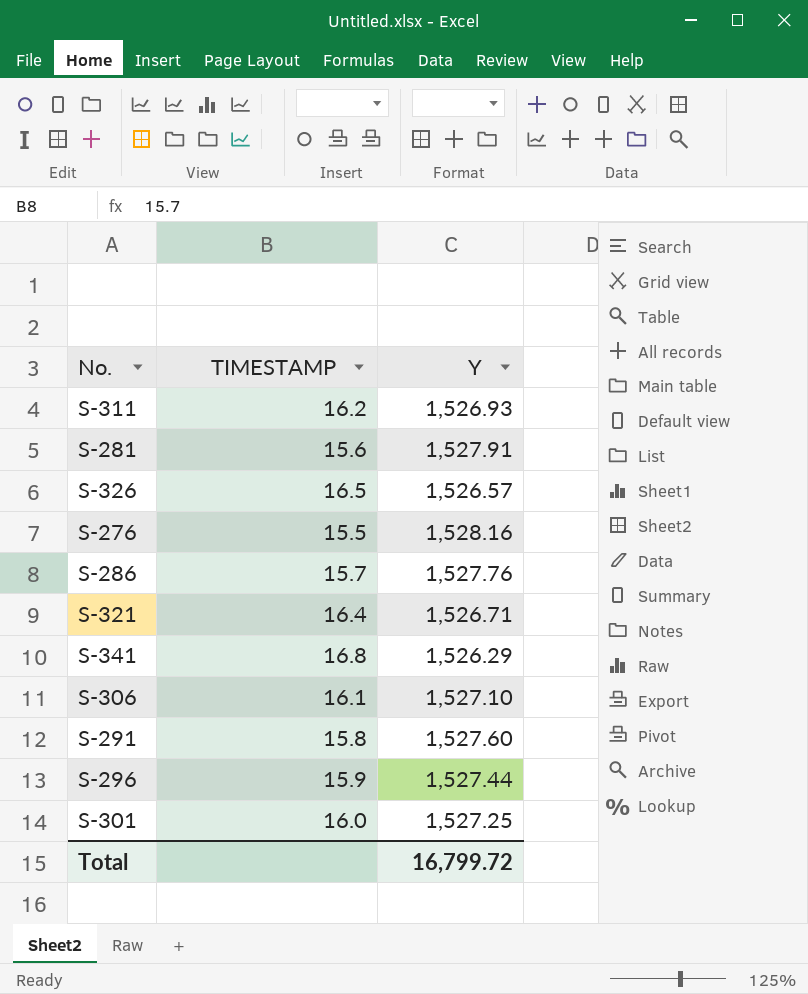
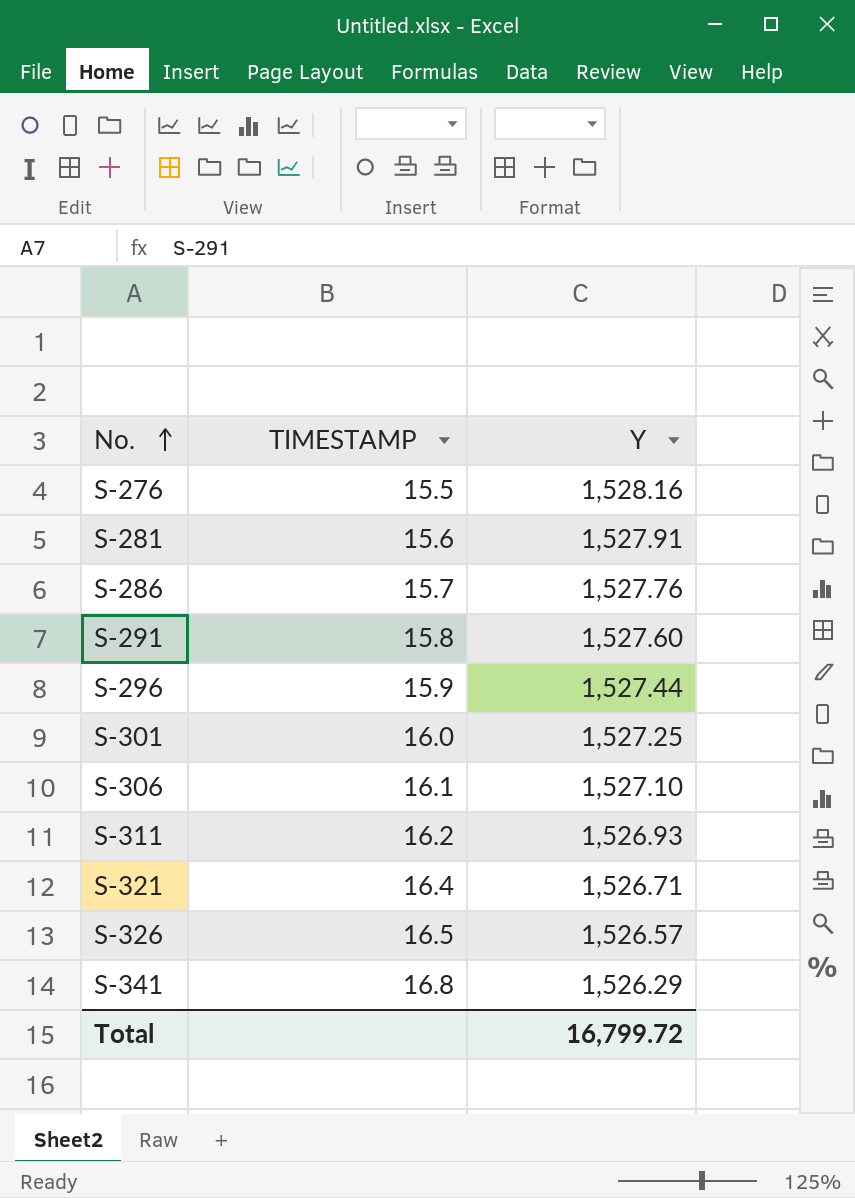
row order: none -> No. ascending

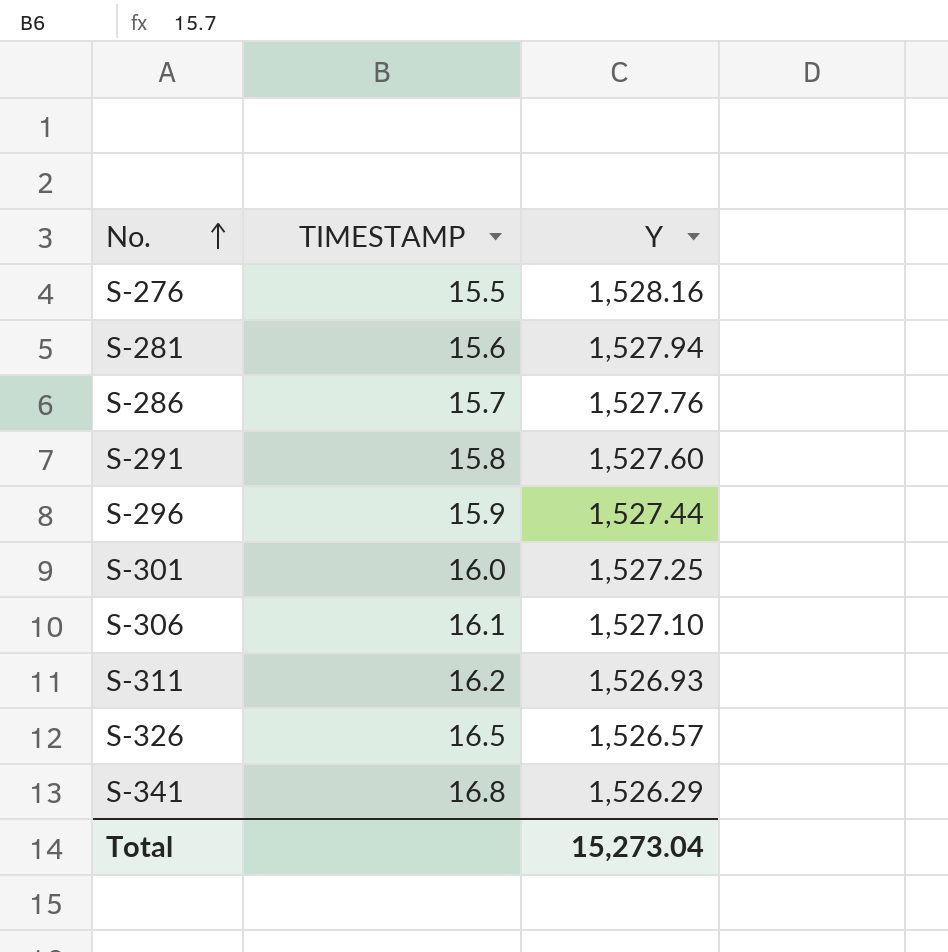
row S-321: 16.4 | 1,526.71 -> none
S-281 | Y: 1,527.91 -> 1,527.94
Total | Y: 16,799.72 -> 15,273.04

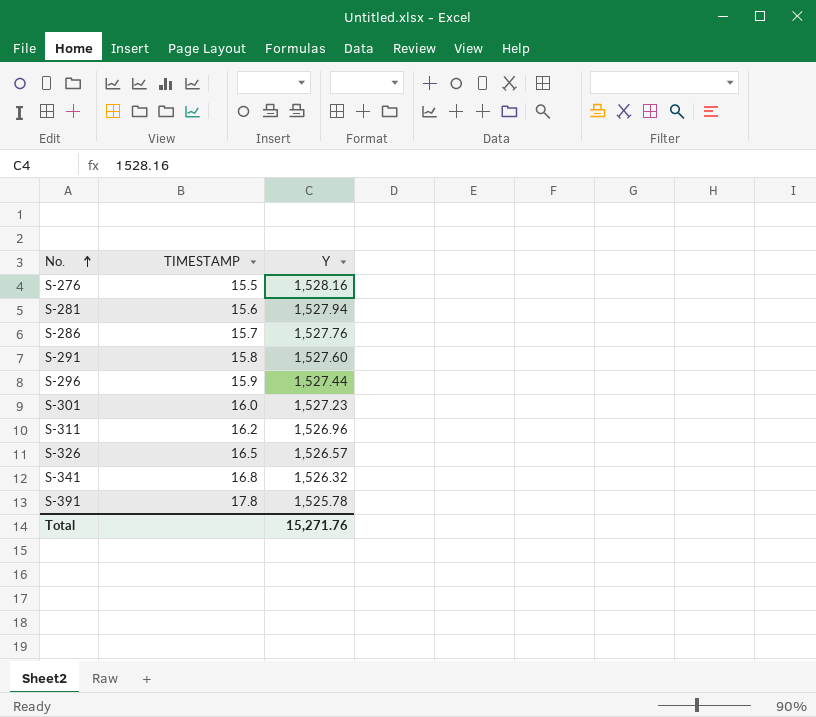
row S-306: 16.1 | 1,527.10 -> none
S-301 | Y: 1,527.25 -> 1,527.23
S-311 | Y: 1,526.93 -> 1,526.96
S-341 | Y: 1,526.29 -> 1,526.32
row S-391: none -> 17.8 | 1,525.78
Total | Y: 15,273.04 -> 15,271.76

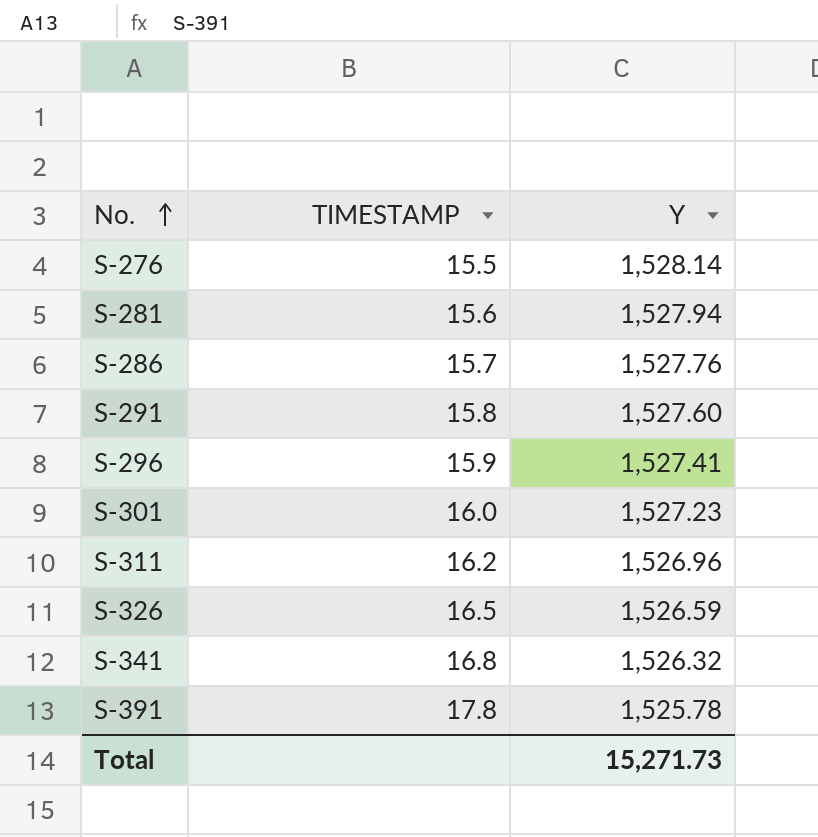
S-276 | Y: 1,528.16 -> 1,528.14
S-296 | Y: 1,527.44 -> 1,527.41
S-326 | Y: 1,526.57 -> 1,526.59
Total | Y: 15,271.76 -> 15,271.73

